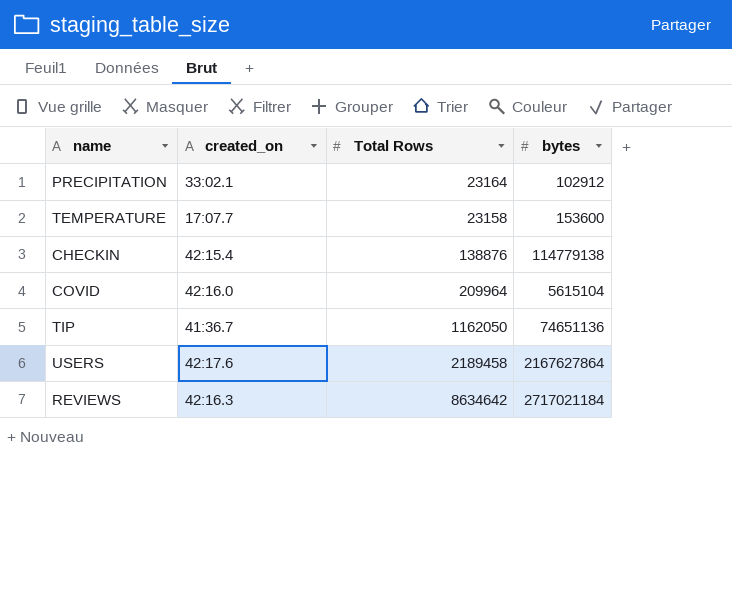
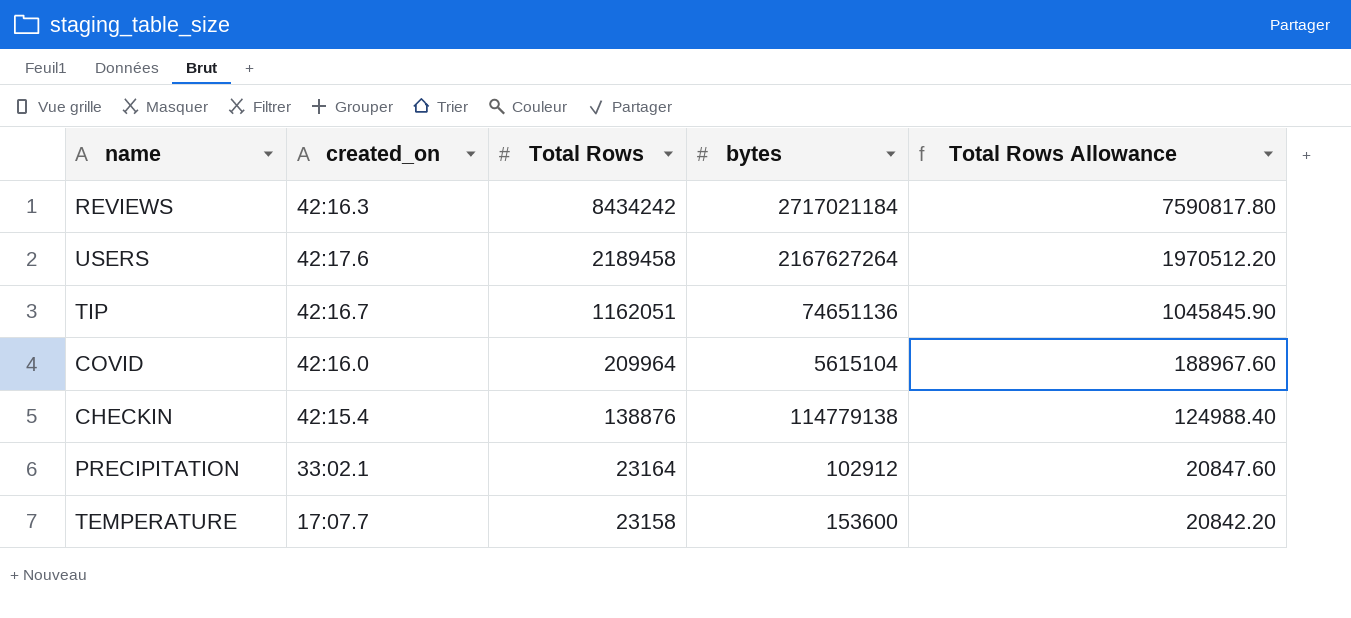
row order: none -> Total Rows descending
column Total Rows Allowance | formula: none -> [Total Rows] * 0.9
REVIEWS | Total Rows: 8634642 -> 8434242
USERS | bytes: 2167627864 -> 2167627264
TIP | created_on: 41:36.7 -> 42:16.7
TIP | Total Rows: 1162050 -> 1162051

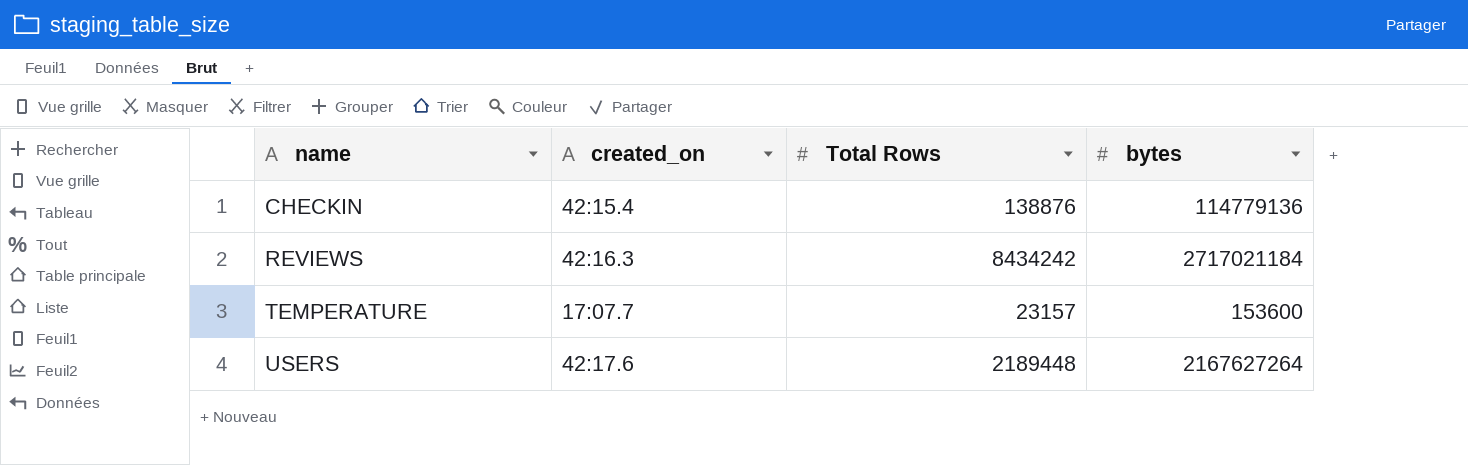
row order: Total Rows descending -> name ascending
column Total Rows Allowance | formula: [Total Rows] * 0.9 -> none
row TIP: 42:16.7 | 1162051 | 74651136 | 1045845.90 -> none
row COVID: 42:16.0 | 209964 | 5615104 | 188967.60 -> none
row PRECIPITATION: 33:02.1 | 23164 | 102912 | 20847.60 -> none
CHECKIN | bytes: 114779138 -> 114779136
TEMPERATURE | Total Rows: 23158 -> 23157
USERS | Total Rows: 2189458 -> 2189448

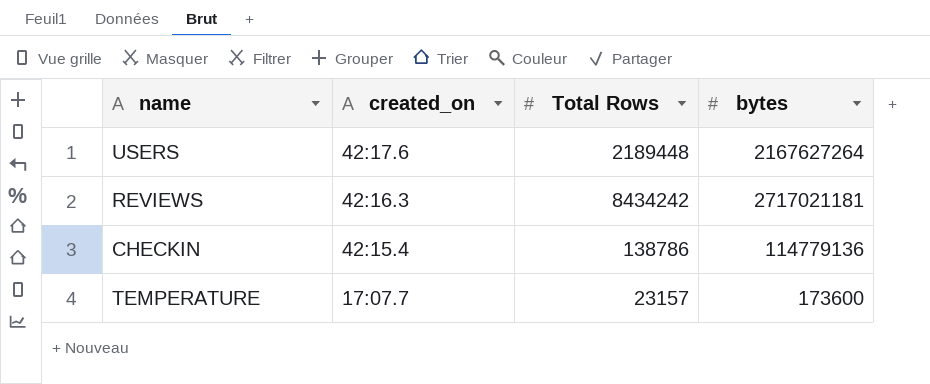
row order: name ascending -> created_on descending
REVIEWS | bytes: 2717021184 -> 2717021181
CHECKIN | Total Rows: 138876 -> 138786
TEMPERATURE | bytes: 153600 -> 173600

